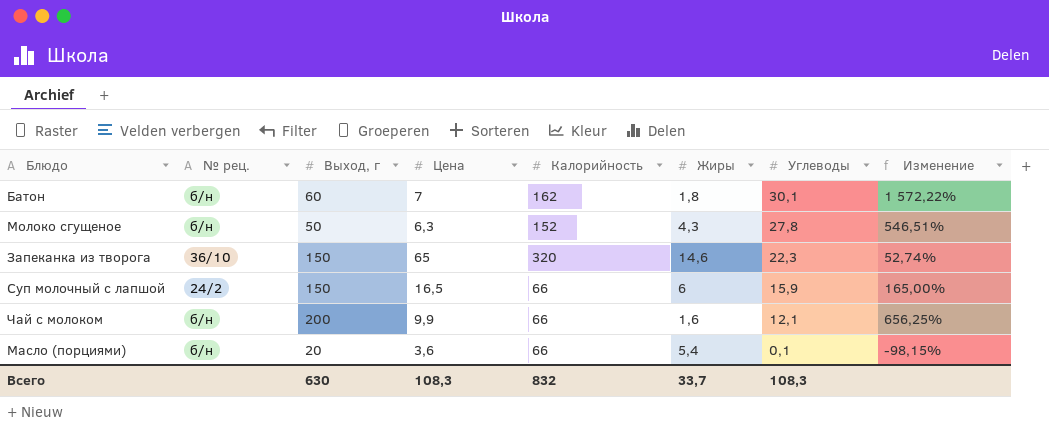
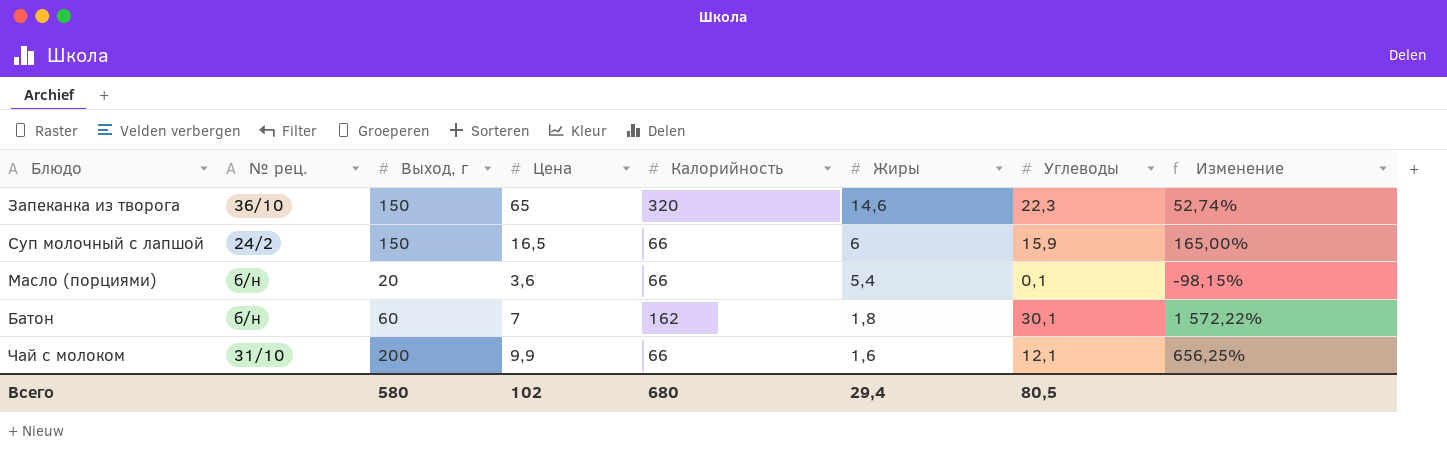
row order: Углеводы descending -> Жиры descending
row Молоко сгущеное: б/н | 50 | 6,3 | 152 | 4,3 | 27,8 | 546,51% -> none
Чай с молоком | № рец.: б/н -> 31/10
Всего | Выход, г: 630 -> 580
Всего | Цена: 108,3 -> 102
Всего | Калорийность: 832 -> 680
Всего | Жиры: 33,7 -> 29,4
Всего | Углеводы: 108,3 -> 80,5

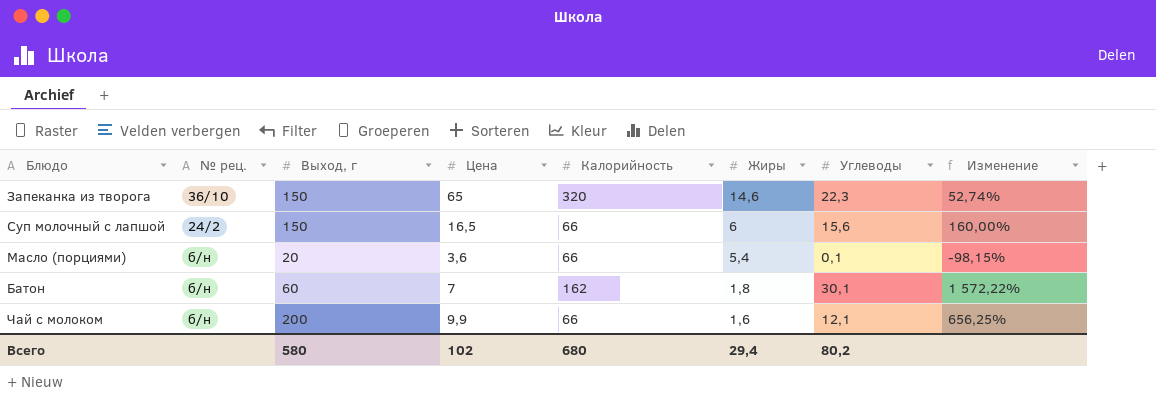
Суп молочный с лапшой | Углеводы: 15,9 -> 15,6
Суп молочный с лапшой | Изменение: 165,00% -> 160,00%
Чай с молоком | № рец.: 31/10 -> б/н
Всего | Углеводы: 80,5 -> 80,2

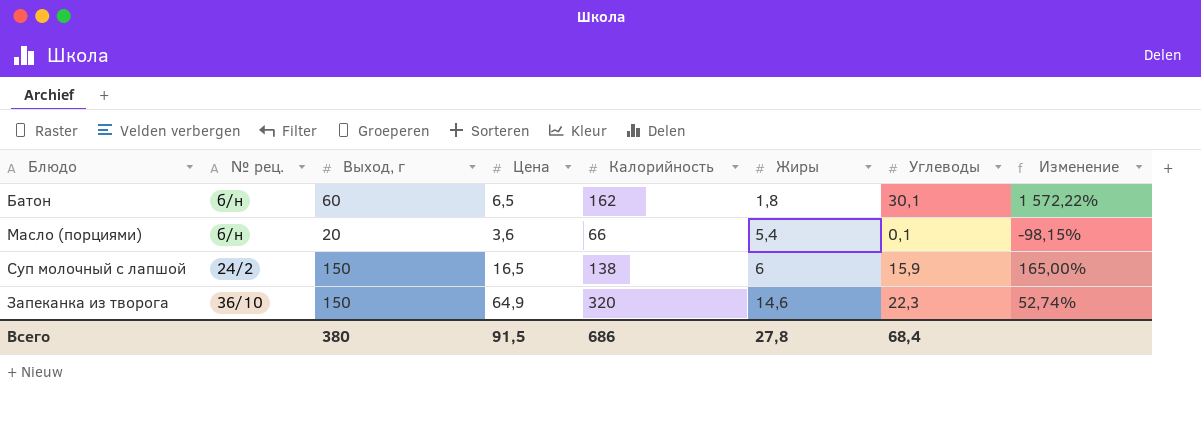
row order: Жиры descending -> Жиры ascending
row Чай с молоком: б/н | 200 | 9,9 | 66 | 1,6 | 12,1 | 656,25% -> none
Батон | Цена: 7 -> 6,5
Суп молочный с лапшой | Калорийность: 66 -> 138
Суп молочный с лапшой | Углеводы: 15,6 -> 15,9
Суп молочный с лапшой | Изменение: 160,00% -> 165,00%
Запеканка из творога | Цена: 65 -> 64,9
Всего | Выход, г: 580 -> 380
Всего | Цена: 102 -> 91,5
Всего | Калорийность: 680 -> 686
Всего | Жиры: 29,4 -> 27,8
Всего | Углеводы: 80,2 -> 68,4

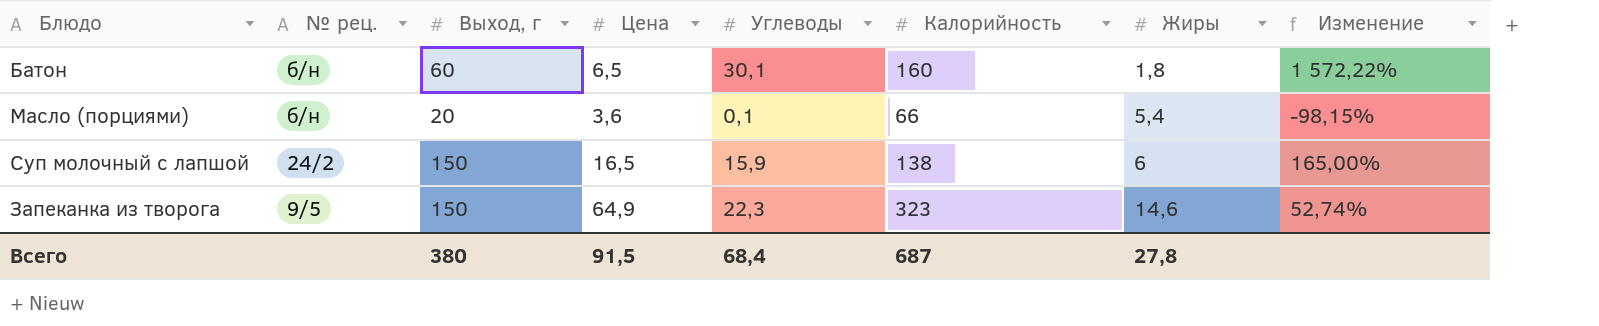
column Углеводы | position: 7 -> 5
Батон | Калорийность: 162 -> 160
Запеканка из творога | № рец.: 36/10 -> 9/5
Запеканка из творога | Калорийность: 320 -> 323
Всего | Калорийность: 686 -> 687

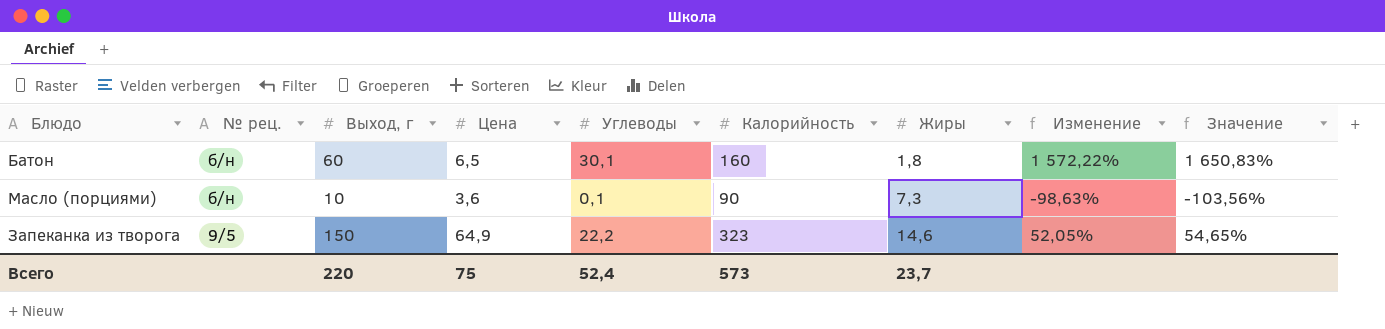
column Значение | formula: none -> [Изменение] * 1,05
row Суп молочный с лапшой: 24/2 | 150 | 16,5 | 15,9 | 138 | 6 | 165,00% -> none
Масло (порциями) | Выход, г: 20 -> 10
Масло (порциями) | Калорийность: 66 -> 90
Масло (порциями) | Жиры: 5,4 -> 7,3
Масло (порциями) | Изменение: -98,15% -> -98,63%
Запеканка из творога | Углеводы: 22,3 -> 22,2
Запеканка из творога | Изменение: 52,74% -> 52,05%
Всего | Выход, г: 380 -> 220
Всего | Цена: 91,5 -> 75
Всего | Углеводы: 68,4 -> 52,4
Всего | Калорийность: 687 -> 573
Всего | Жиры: 27,8 -> 23,7

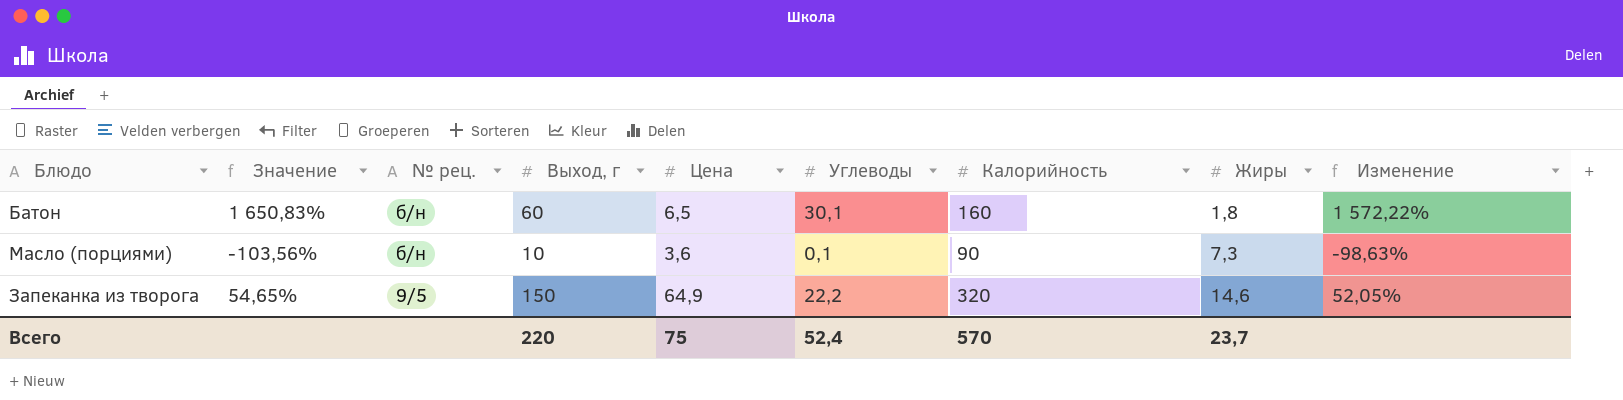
column Значение | position: 9 -> 2
Запеканка из творога | Калорийность: 323 -> 320
Всего | Калорийность: 573 -> 570

